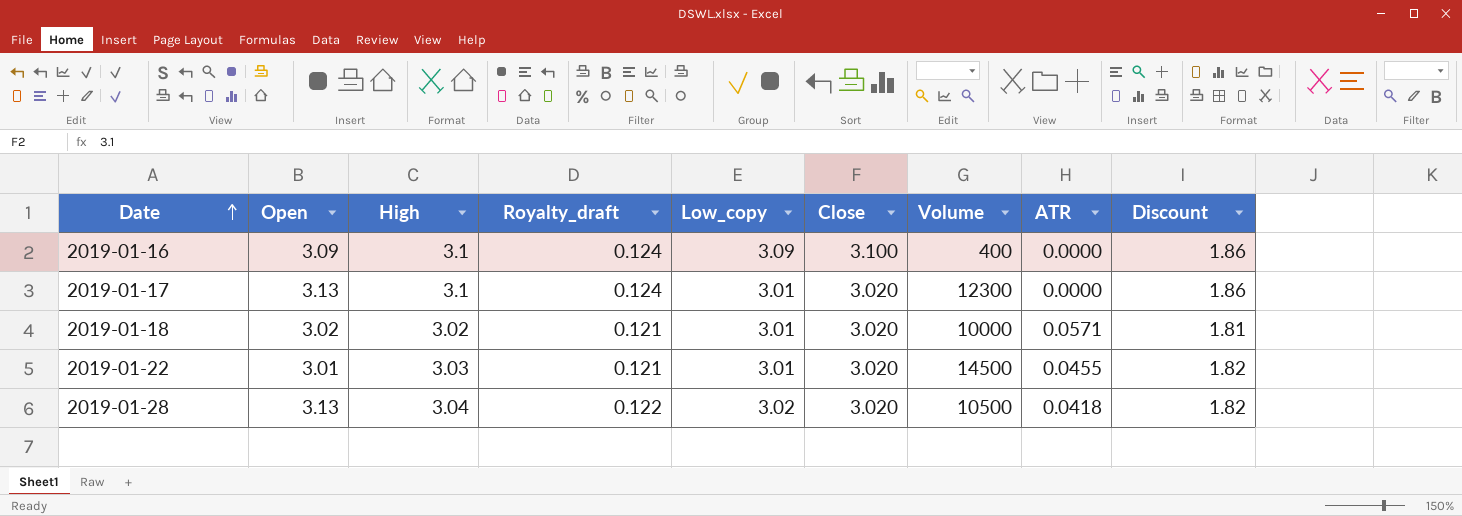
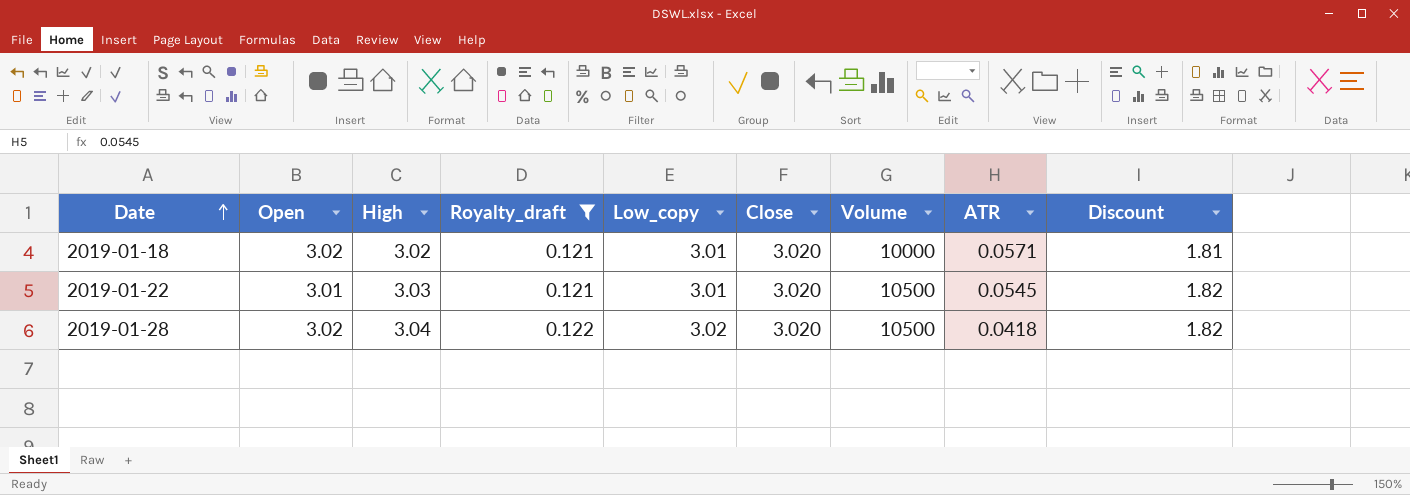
filter: none -> Royalty_draft != 0.124
2019-01-22 | Volume: 14500 -> 10500
2019-01-22 | ATR: 0.0455 -> 0.0545
2019-01-28 | Open: 3.13 -> 3.02

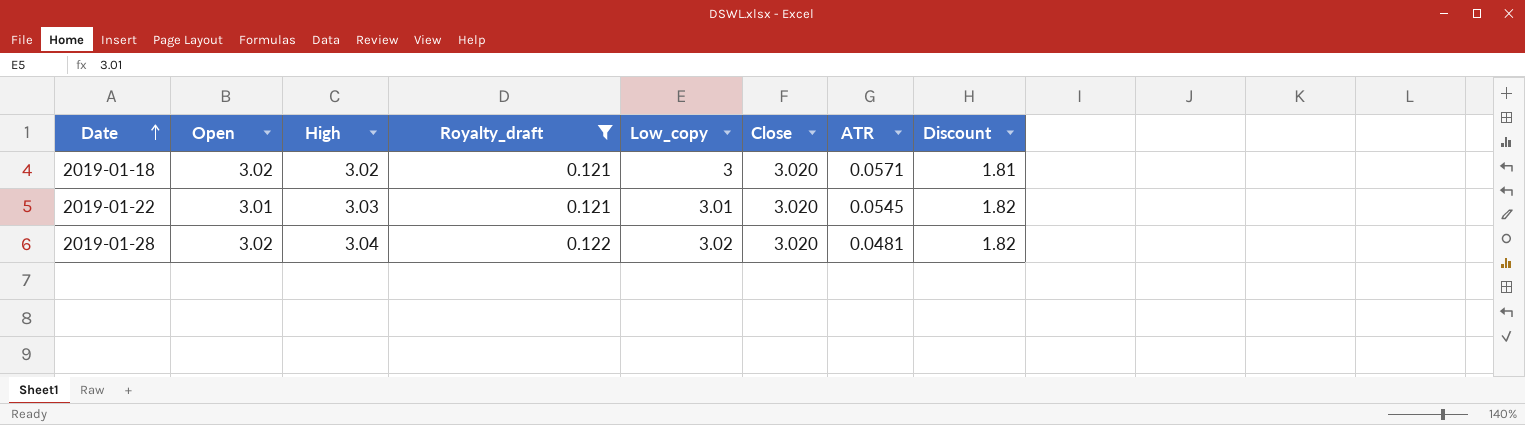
column Volume | position: 7 -> none
2019-01-18 | Low_copy: 3.01 -> 3
2019-01-28 | ATR: 0.0418 -> 0.0481

